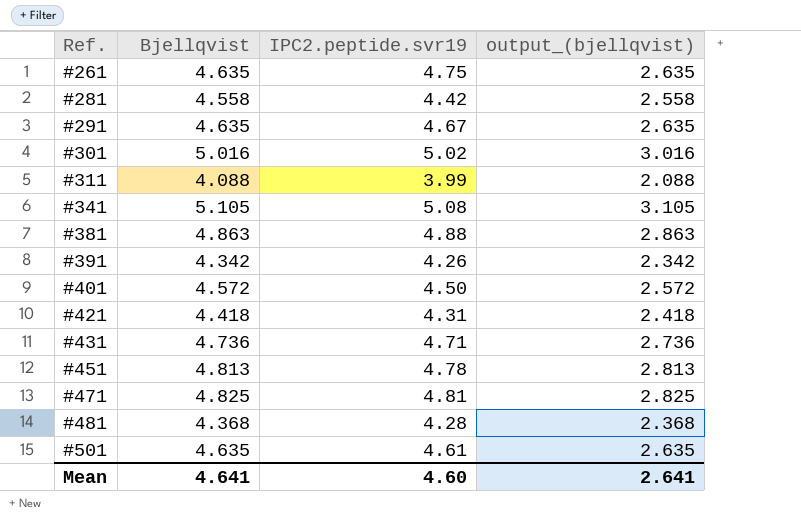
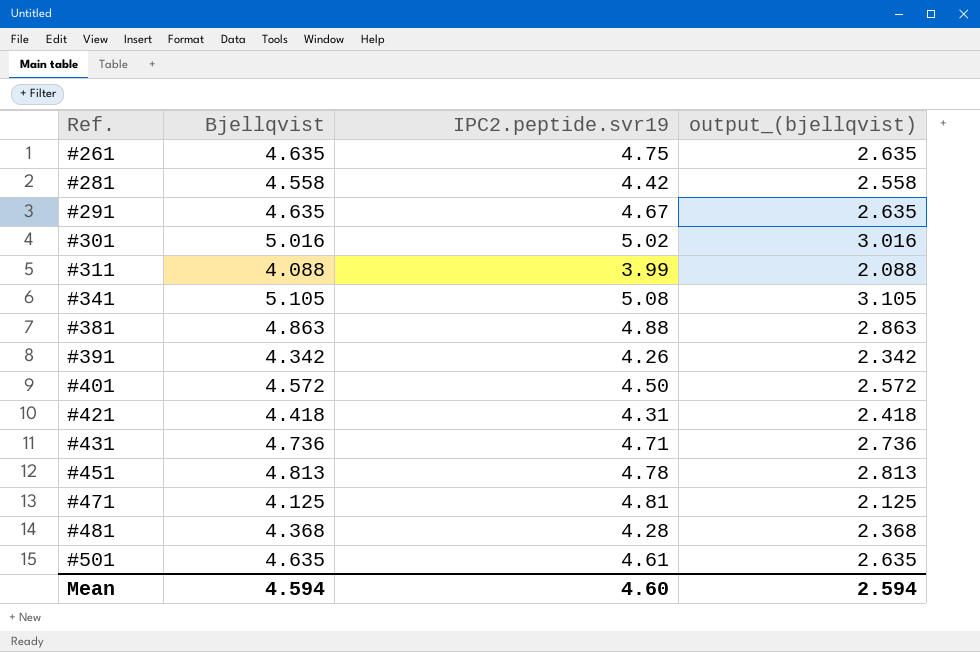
#471 | Bjellqvist: 4.825 -> 4.125
#471 | output_(bjellqvist): 2.825 -> 2.125
Mean | Bjellqvist: 4.641 -> 4.594
Mean | output_(bjellqvist): 2.641 -> 2.594

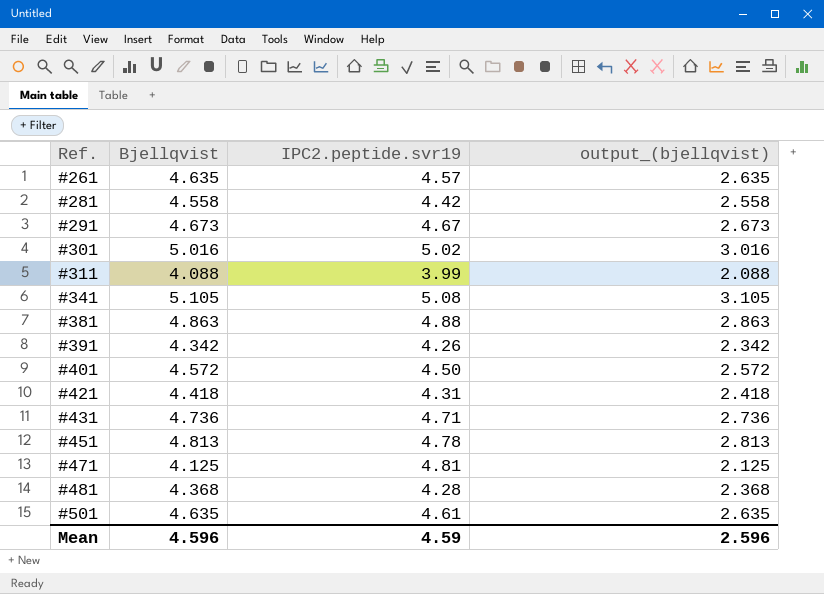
#261 | IPC2.peptide.svr19: 4.75 -> 4.57
#291 | Bjellqvist: 4.635 -> 4.673
#291 | output_(bjellqvist): 2.635 -> 2.673
Mean | Bjellqvist: 4.594 -> 4.596
Mean | IPC2.peptide.svr19: 4.60 -> 4.59
Mean | output_(bjellqvist): 2.594 -> 2.596

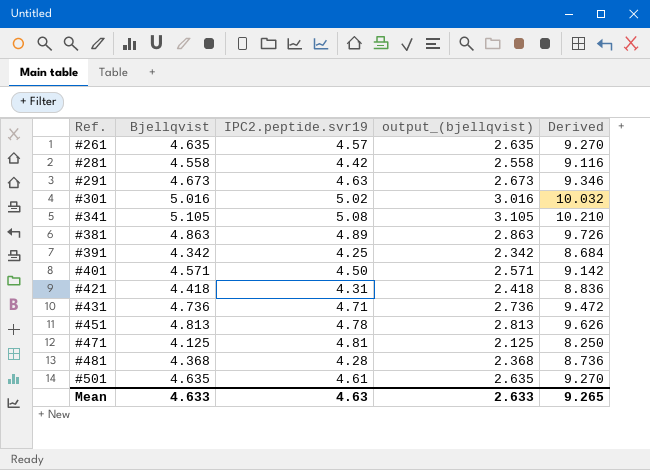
column Derived | formula: none -> [Bjellqvist] * 2
row #311: 4.088 | 3.99 | 2.088 -> none
#291 | IPC2.peptide.svr19: 4.67 -> 4.63
#381 | IPC2.peptide.svr19: 4.88 -> 4.89
#391 | IPC2.peptide.svr19: 4.26 -> 4.25
#401 | Bjellqvist: 4.572 -> 4.571
#401 | output_(bjellqvist): 2.572 -> 2.571
Mean | Bjellqvist: 4.596 -> 4.633
Mean | IPC2.peptide.svr19: 4.59 -> 4.63
Mean | output_(bjellqvist): 2.596 -> 2.633

